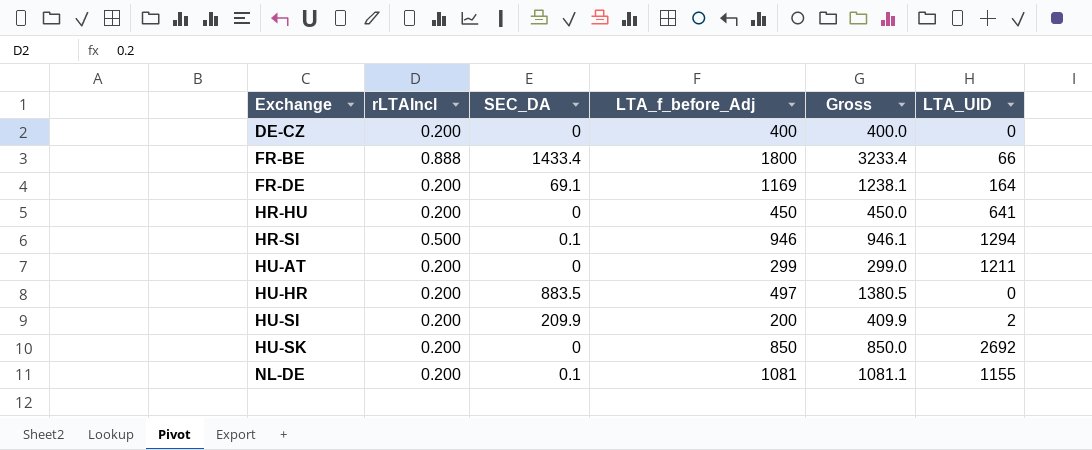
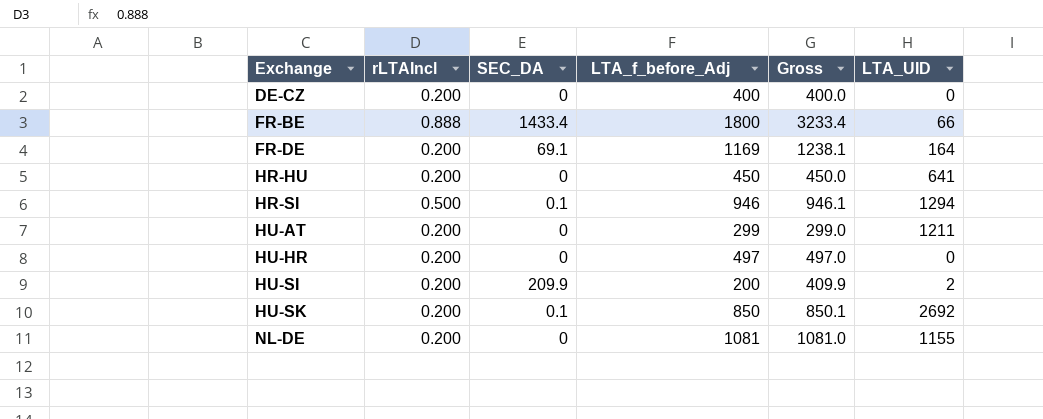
HU-HR | SEC_DA: 883.5 -> 0
HU-HR | Gross: 1380.5 -> 497.0
HU-SK | SEC_DA: 0 -> 0.1
HU-SK | Gross: 850.0 -> 850.1
NL-DE | SEC_DA: 0.1 -> 0
NL-DE | Gross: 1081.1 -> 1081.0

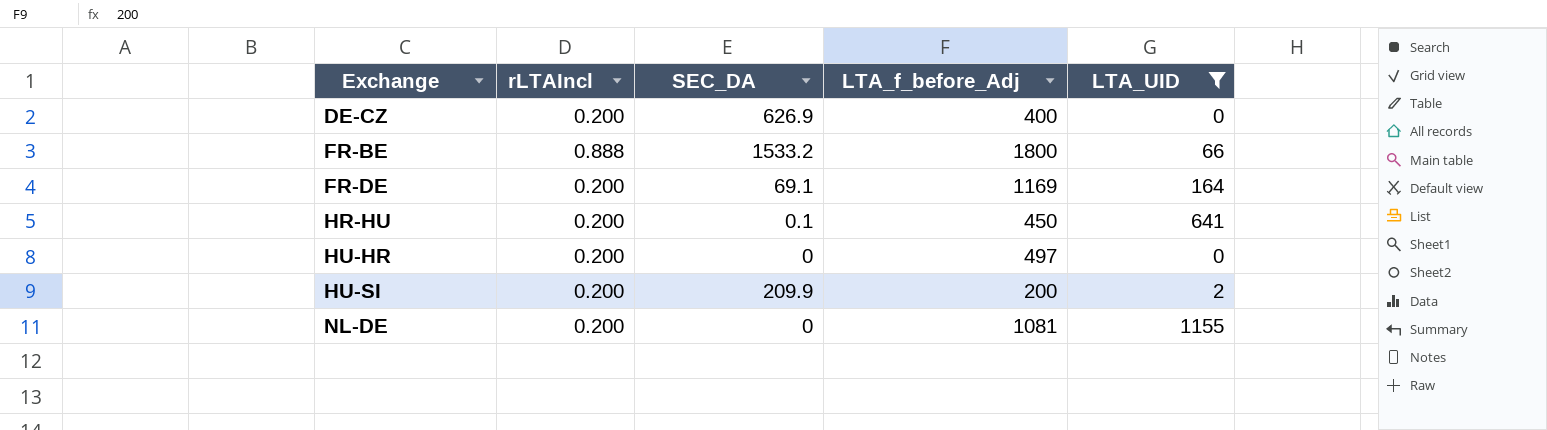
filter: none -> LTA_UID <= 1155
column Gross | formula: [SEC_DA] + [LTA_f_before_Adj] -> none
DE-CZ | SEC_DA: 0 -> 626.9
FR-BE | SEC_DA: 1433.4 -> 1533.2
HR-HU | SEC_DA: 0 -> 0.1

